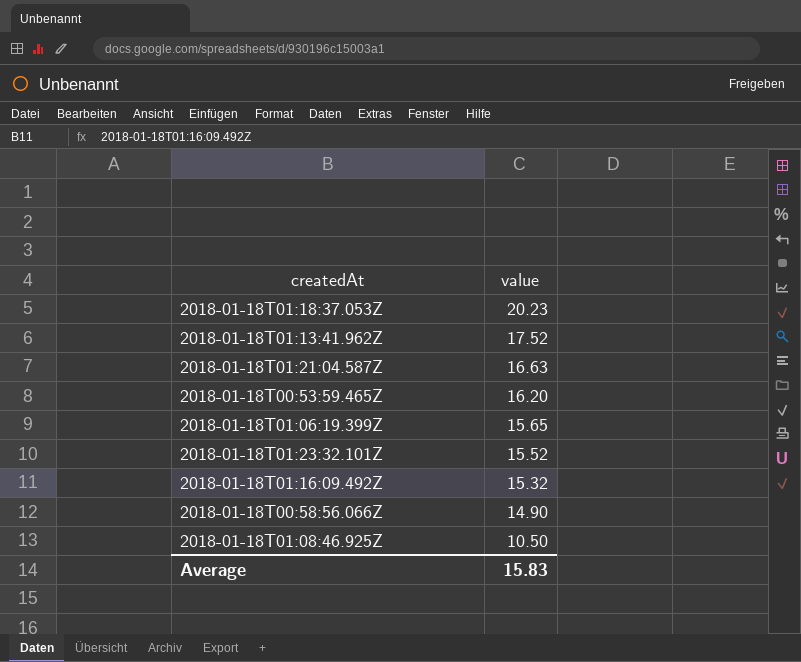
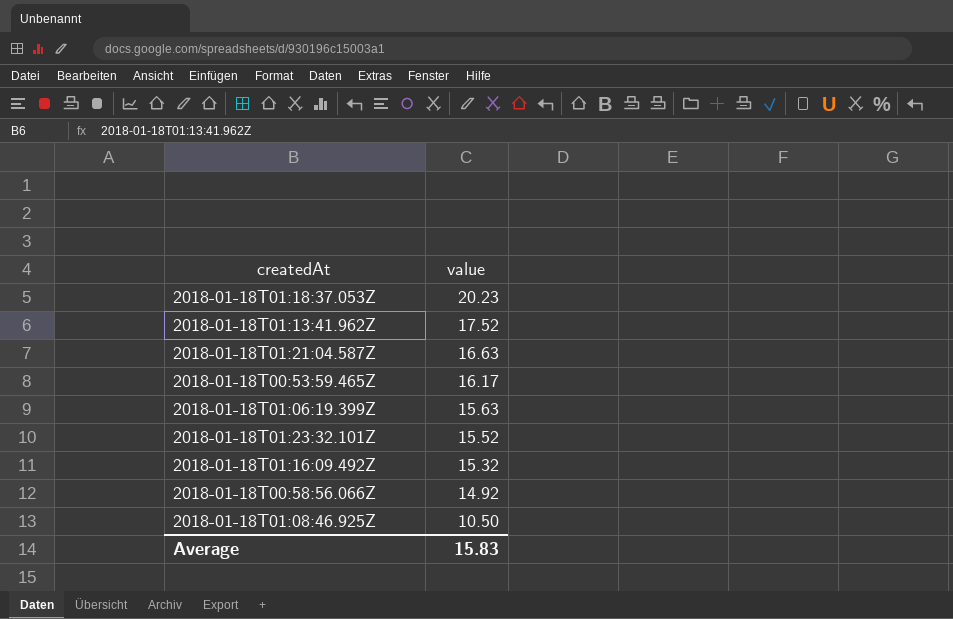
2018-01-18T00:53:59.465Z | value: 16.20 -> 16.17
2018-01-18T01:06:19.399Z | value: 15.65 -> 15.63
2018-01-18T00:58:56.066Z | value: 14.90 -> 14.92

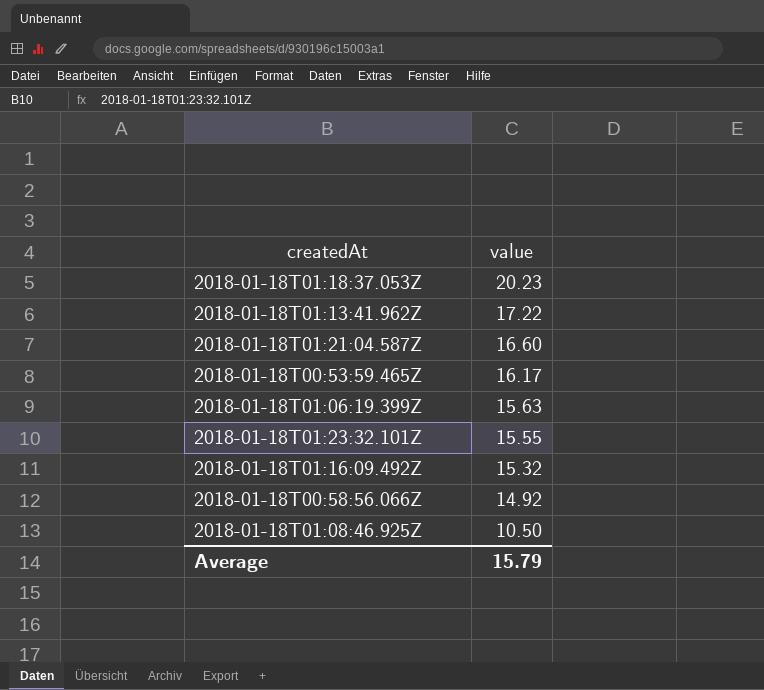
2018-01-18T01:13:41.962Z | value: 17.52 -> 17.22
2018-01-18T01:21:04.587Z | value: 16.63 -> 16.60
2018-01-18T01:23:32.101Z | value: 15.52 -> 15.55
Average | value: 15.83 -> 15.79

